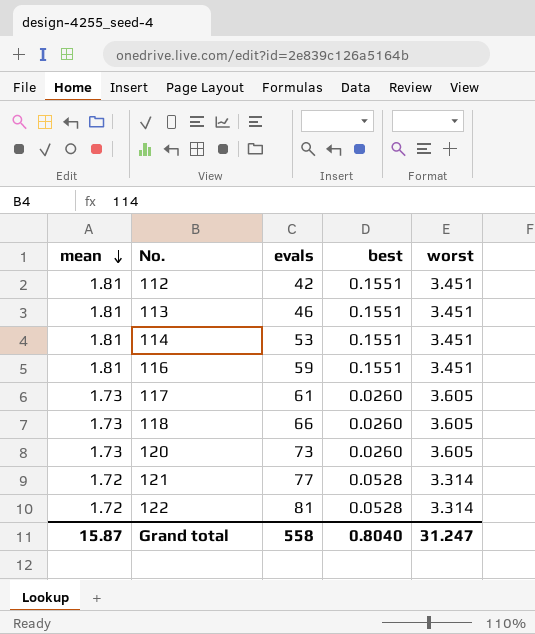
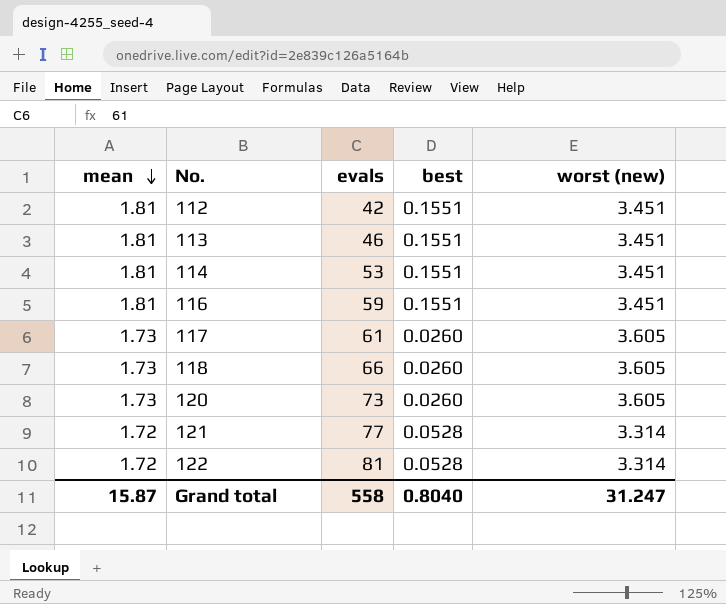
column name: worst -> worst (new)

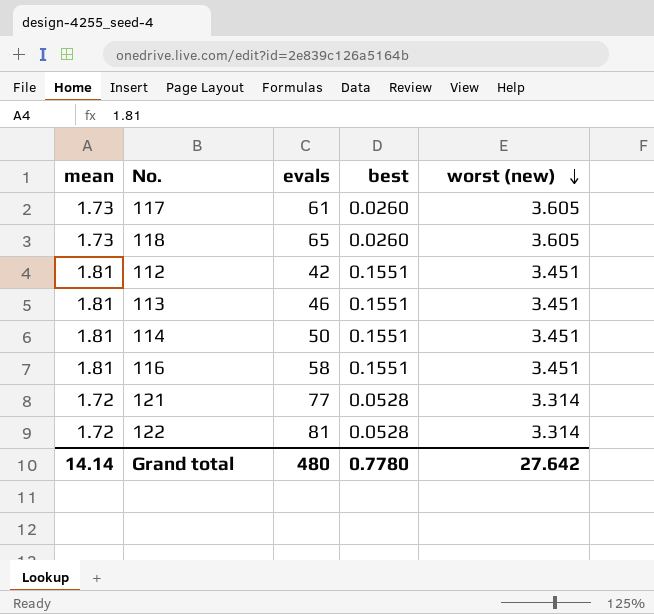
row order: mean descending -> worst (new) descending
row 120: 1.73 | 73 | 0.0260 | 3.605 -> none
118 | evals: 66 -> 65
114 | evals: 53 -> 50
116 | evals: 59 -> 58
Grand total | mean: 15.87 -> 14.14
Grand total | evals: 558 -> 480
Grand total | best: 0.8040 -> 0.7780
Grand total | worst (new): 31.247 -> 27.642

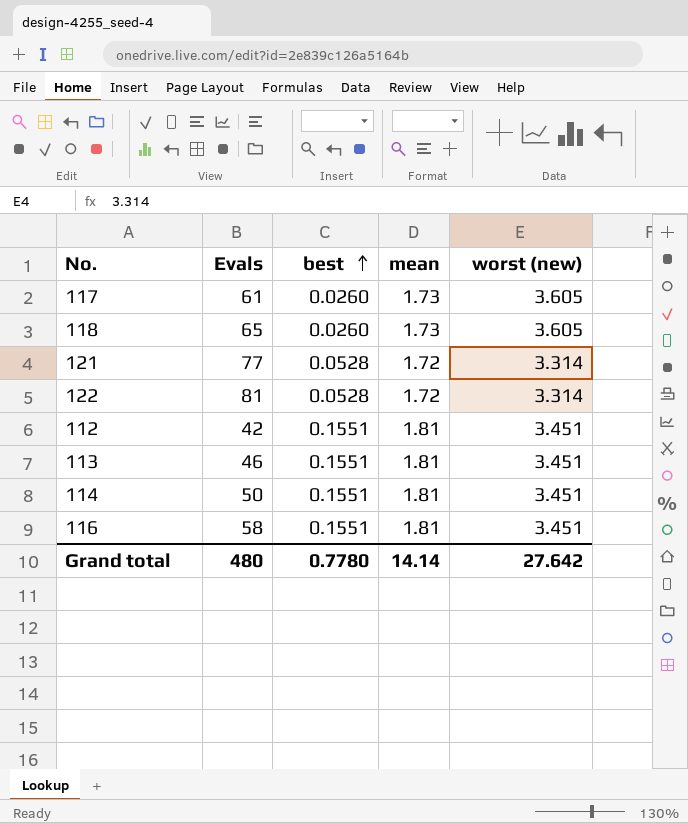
row order: worst (new) descending -> best ascending
column name: evals -> Evals
column mean | position: 1 -> 4

